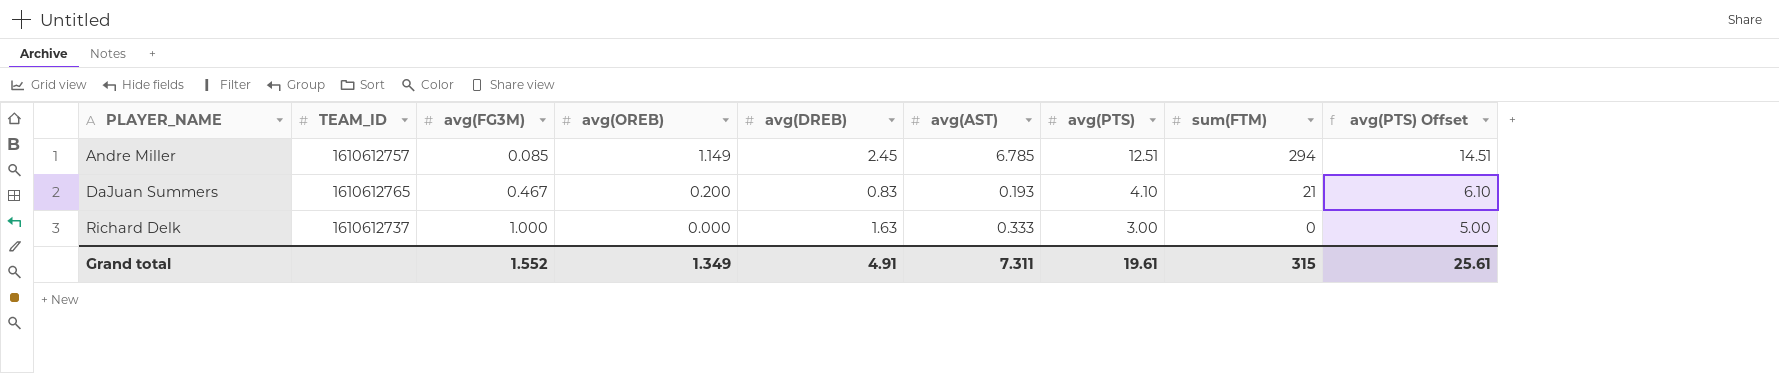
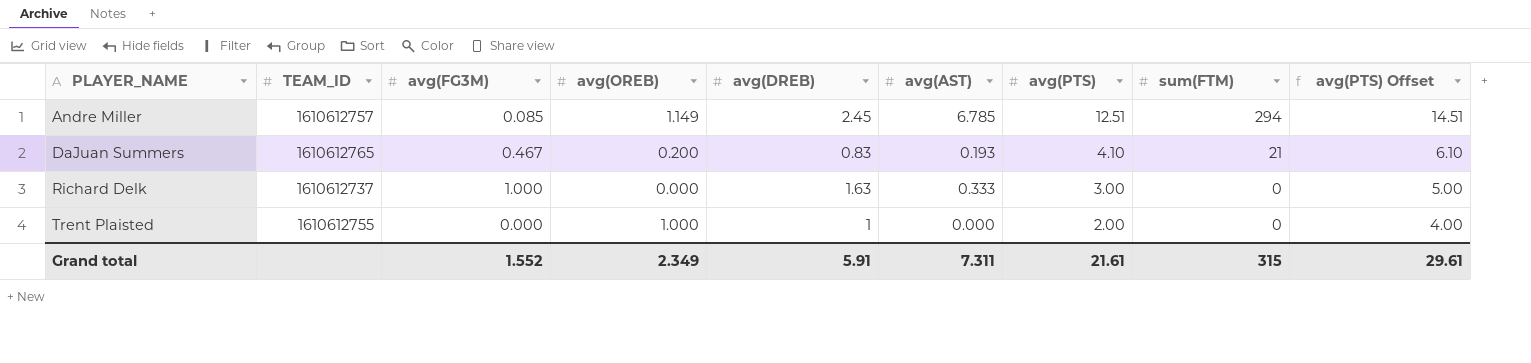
row Trent Plaisted: none -> 1610612755 | 0.000 | 1.000 | 1 | 0.000 | 2.00 | 0 | 4.00
Grand total | avg(OREB): 1.349 -> 2.349
Grand total | avg(DREB): 4.91 -> 5.91
Grand total | avg(PTS): 19.61 -> 21.61
Grand total | avg(PTS) Offset: 25.61 -> 29.61

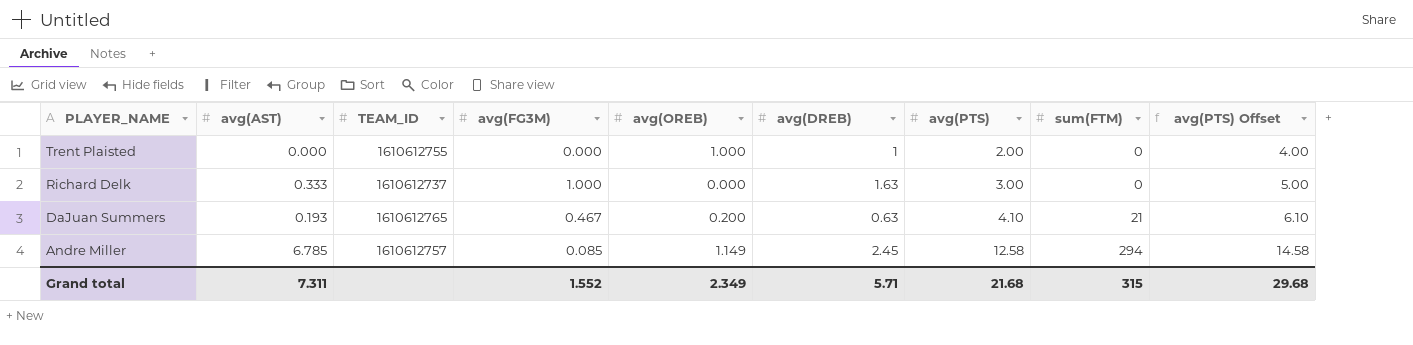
row order: PLAYER_NAME ascending -> PLAYER_NAME descending
column avg(AST) | position: 6 -> 2
DaJuan Summers | avg(DREB): 0.83 -> 0.63
Andre Miller | avg(PTS): 12.51 -> 12.58
Andre Miller | avg(PTS) Offset: 14.51 -> 14.58
Grand total | avg(DREB): 5.91 -> 5.71
Grand total | avg(PTS): 21.61 -> 21.68
Grand total | avg(PTS) Offset: 29.61 -> 29.68

